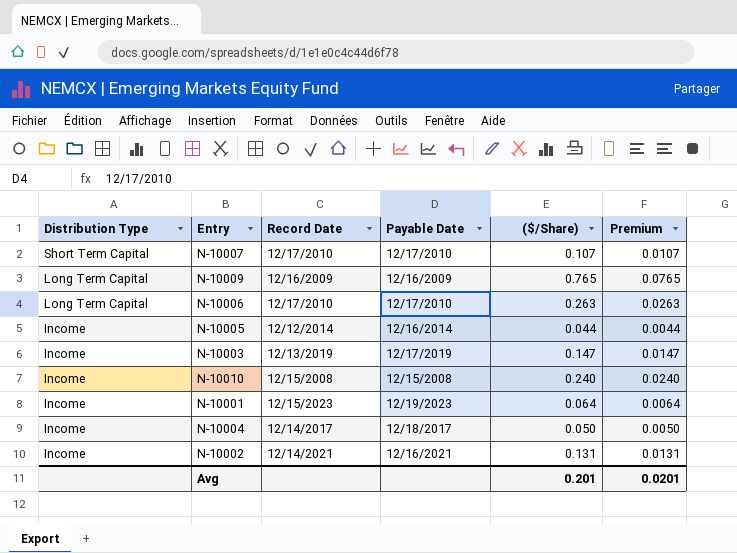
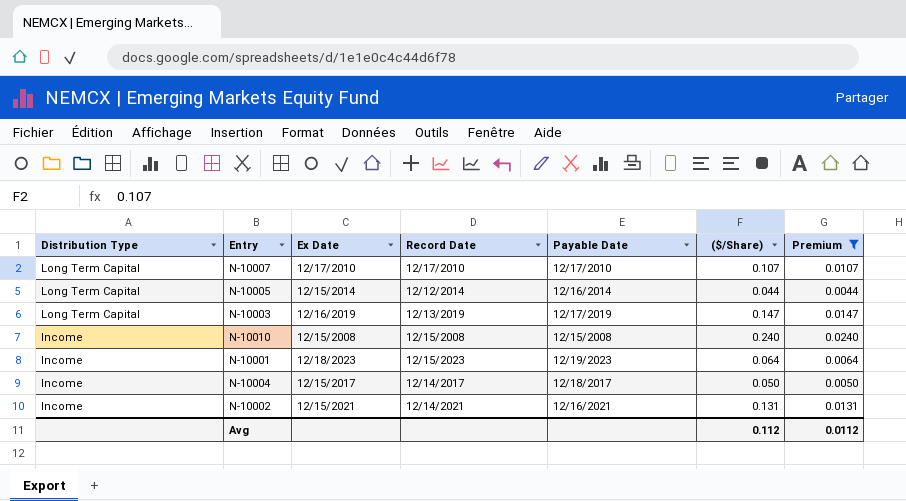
filter: none -> Premium <= 0.0240
column Ex Date | position: none -> 3
N-10007 | Distribution Type: Short Term Capital -> Long Term Capital
N-10005 | Distribution Type: Income -> Long Term Capital
N-10003 | Distribution Type: Income -> Long Term Capital
Avg | ($/Share): 0.201 -> 0.112
Avg | Premium: 0.0201 -> 0.0112

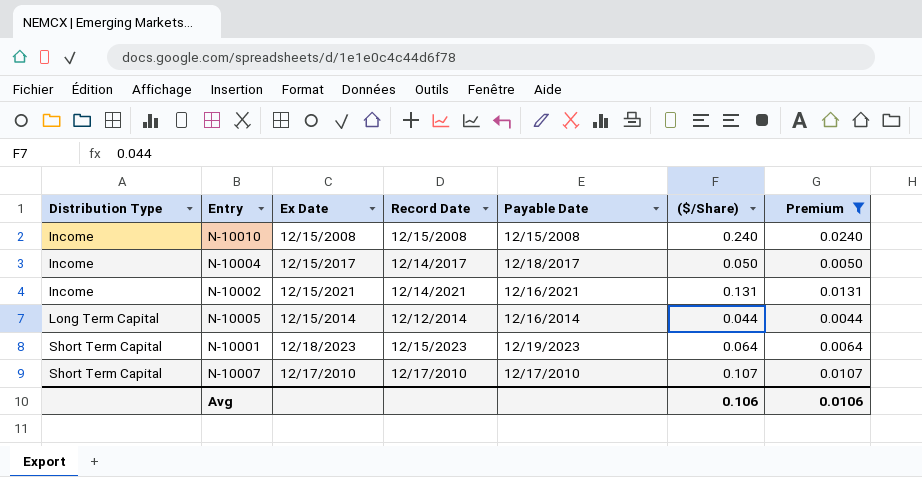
row order: Distribution Type descending -> Distribution Type ascending
row N-10003: Long Term Capital | 12/16/2019 | 12/13/2019 | 12/17/2019 | 0.147 | 0.0147 -> none
N-10001 | Distribution Type: Income -> Short Term Capital
N-10007 | Distribution Type: Long Term Capital -> Short Term Capital
Avg | ($/Share): 0.112 -> 0.106
Avg | Premium: 0.0112 -> 0.0106

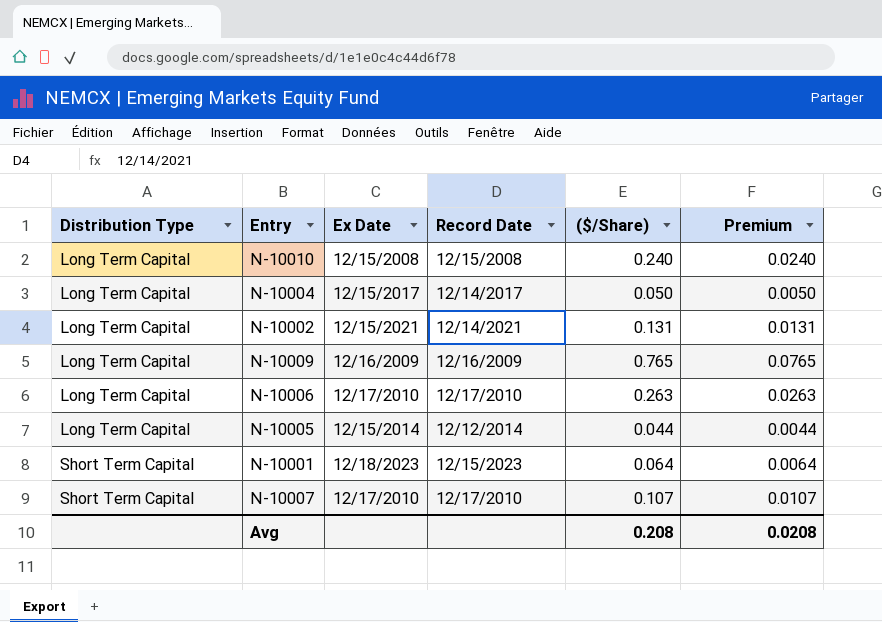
filter: Premium <= 0.0240 -> none
column Payable Date | position: 5 -> none
N-10010 | Distribution Type: Income -> Long Term Capital
N-10004 | Distribution Type: Income -> Long Term Capital
N-10002 | Distribution Type: Income -> Long Term Capital
Avg | ($/Share): 0.106 -> 0.208
Avg | Premium: 0.0106 -> 0.0208

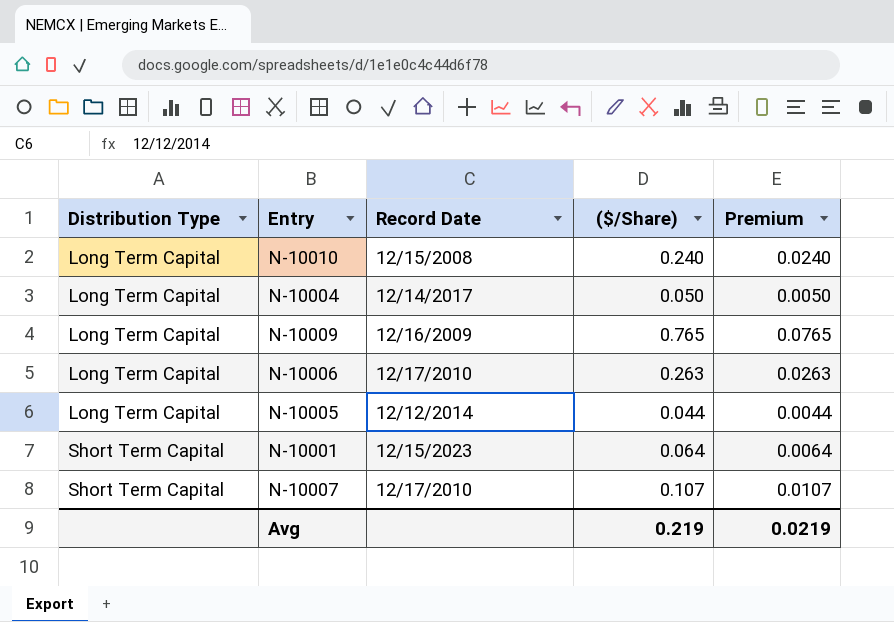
column Ex Date | position: 3 -> none
row N-10002: Long Term Capital | 12/15/2021 | 12/14/2021 | 0.131 | 0.0131 -> none
Avg | ($/Share): 0.208 -> 0.219
Avg | Premium: 0.0208 -> 0.0219

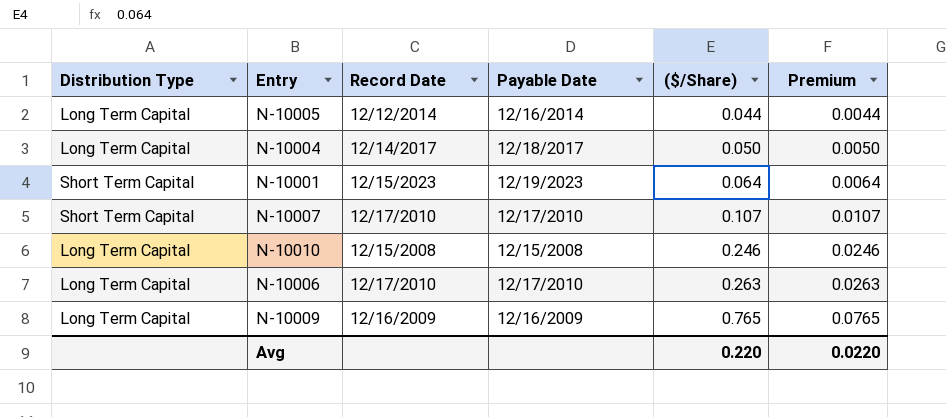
row order: Distribution Type ascending -> ($/Share) ascending
column Payable Date | position: none -> 4
N-10010 | ($/Share): 0.240 -> 0.246
N-10010 | Premium: 0.0240 -> 0.0246
Avg | ($/Share): 0.219 -> 0.220
Avg | Premium: 0.0219 -> 0.0220

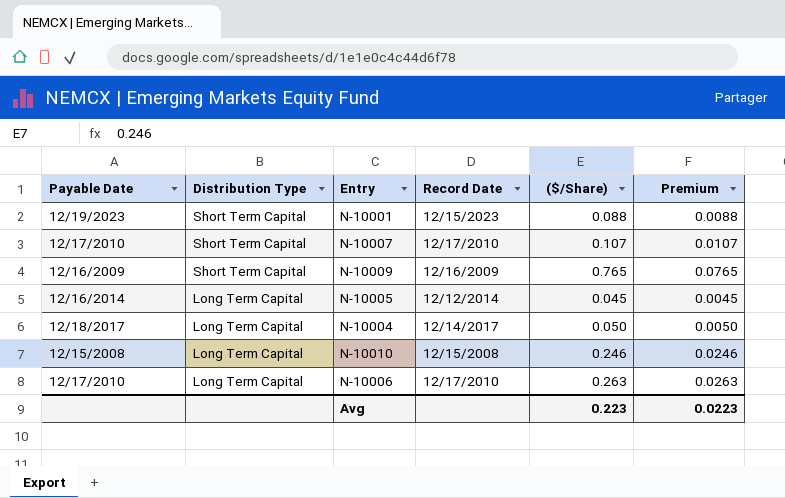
row order: ($/Share) ascending -> Distribution Type descending
column Payable Date | position: 4 -> 1
N-10001 | ($/Share): 0.064 -> 0.088
N-10001 | Premium: 0.0064 -> 0.0088
N-10009 | Distribution Type: Long Term Capital -> Short Term Capital
N-10005 | ($/Share): 0.044 -> 0.045
N-10005 | Premium: 0.0044 -> 0.0045
Avg | ($/Share): 0.220 -> 0.223
Avg | Premium: 0.0220 -> 0.0223

